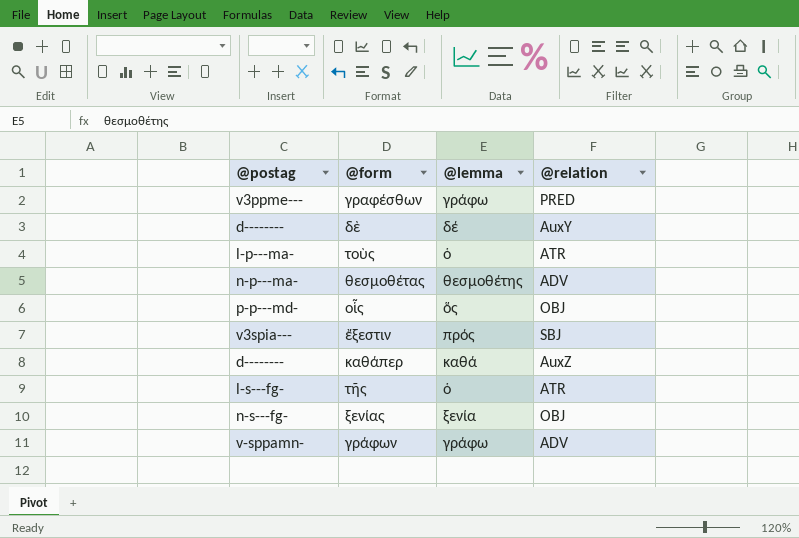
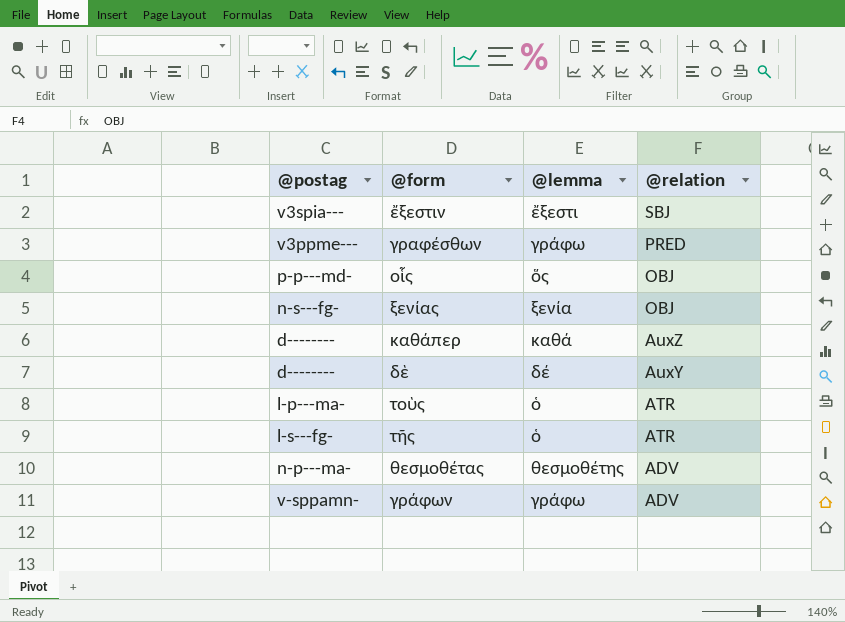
row order: none -> @relation descending
ἔξεστιν | @lemma: πρός -> ἔξεστι

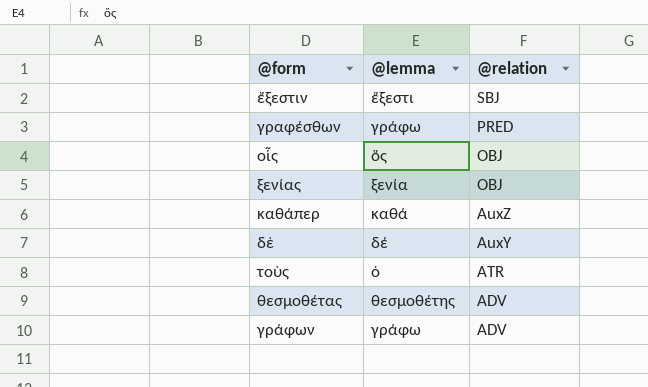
column @postag | position: 1 -> none
row τῆς: l-s---fg- | ὁ | ATR -> none

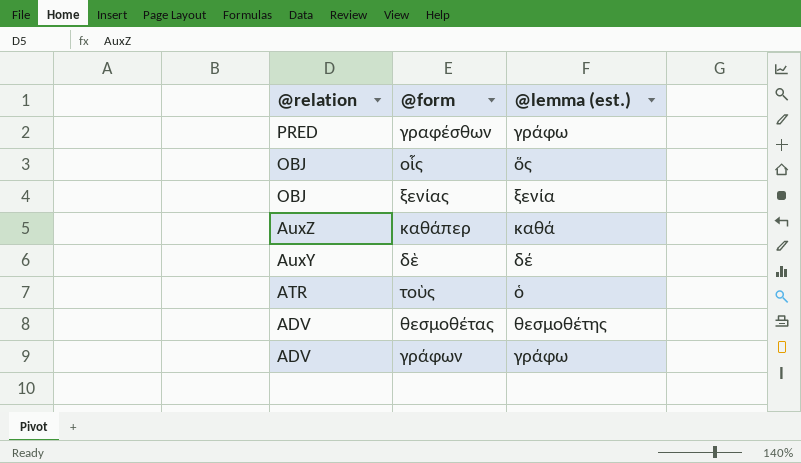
column @relation | position: 3 -> 1
column name: @lemma -> @lemma (est.)
row ἔξεστιν: ἔξεστι | SBJ -> none

